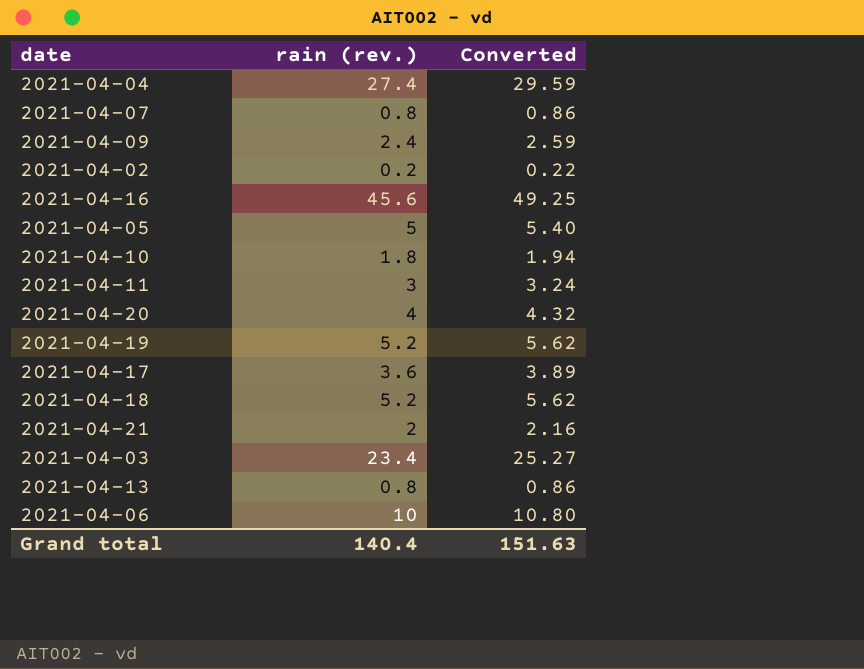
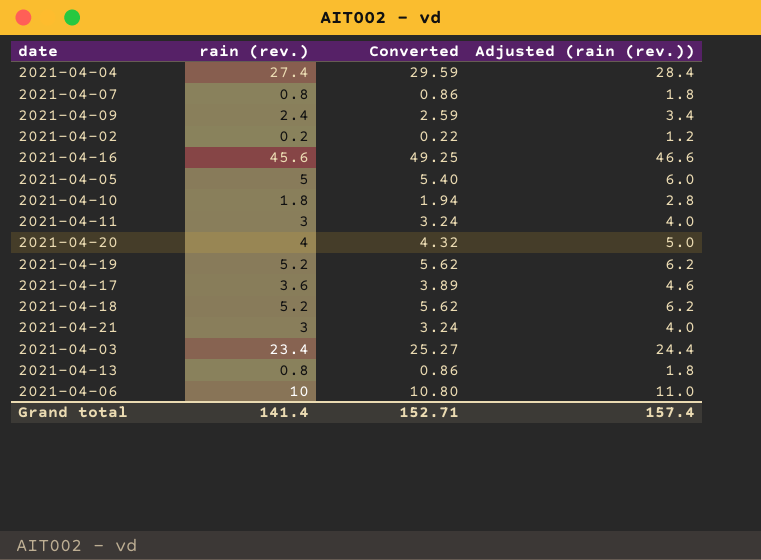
column Adjusted (rain (rev.)) | formula: none -> [rain (rev.)] + 1
2021-04-21 | rain (rev.): 2 -> 3
2021-04-21 | Converted: 2.16 -> 3.24
Grand total | rain (rev.): 140.4 -> 141.4
Grand total | Converted: 151.63 -> 152.71

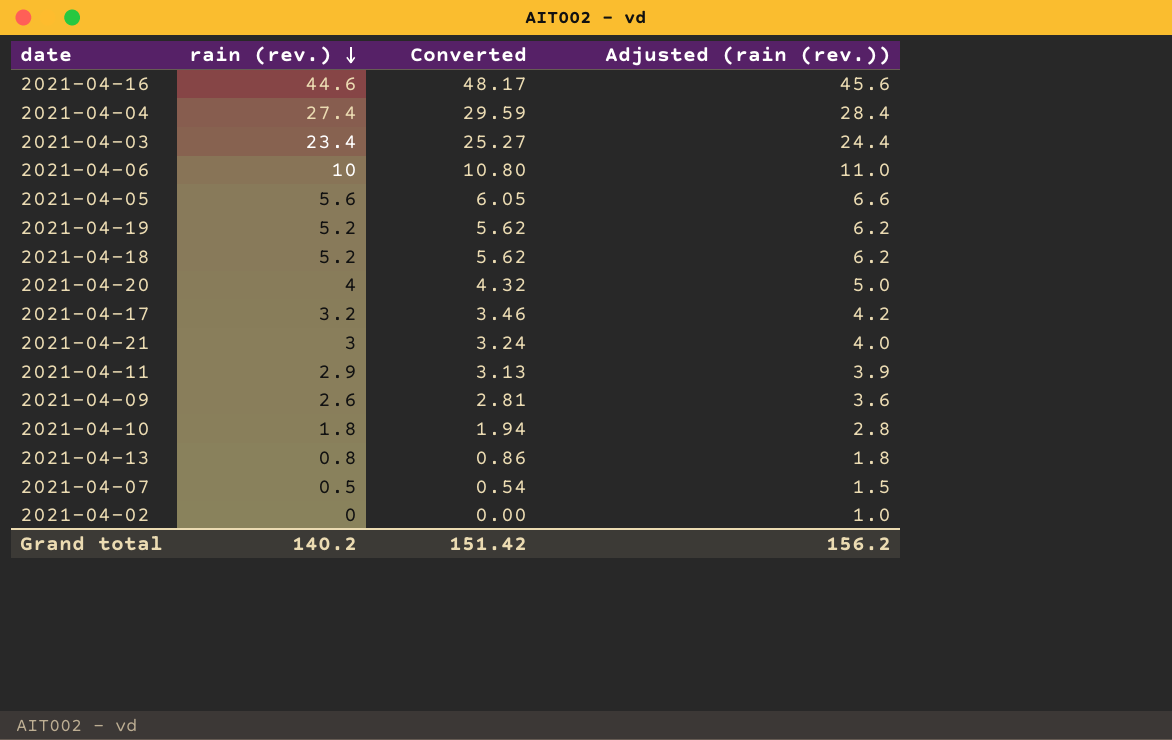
row order: none -> rain (rev.) descending
2021-04-16 | rain (rev.): 45.6 -> 44.6
2021-04-16 | Converted: 49.25 -> 48.17
2021-04-16 | Adjusted (rain (rev.)): 46.6 -> 45.6
2021-04-05 | rain (rev.): 5 -> 5.6
2021-04-05 | Converted: 5.40 -> 6.05
2021-04-05 | Adjusted (rain (rev.)): 6.0 -> 6.6
2021-04-17 | rain (rev.): 3.6 -> 3.2
2021-04-17 | Converted: 3.89 -> 3.46
2021-04-17 | Adjusted (rain (rev.)): 4.6 -> 4.2
2021-04-11 | rain (rev.): 3 -> 2.9
2021-04-11 | Converted: 3.24 -> 3.13
2021-04-11 | Adjusted (rain (rev.)): 4.0 -> 3.9
2021-04-09 | rain (rev.): 2.4 -> 2.6
2021-04-09 | Converted: 2.59 -> 2.81
2021-04-09 | Adjusted (rain (rev.)): 3.4 -> 3.6
2021-04-07 | rain (rev.): 0.8 -> 0.5
2021-04-07 | Converted: 0.86 -> 0.54
2021-04-07 | Adjusted (rain (rev.)): 1.8 -> 1.5
2021-04-02 | rain (rev.): 0.2 -> 0
2021-04-02 | Converted: 0.22 -> 0.00
2021-04-02 | Adjusted (rain (rev.)): 1.2 -> 1.0
Grand total | rain (rev.): 141.4 -> 140.2
Grand total | Converted: 152.71 -> 151.42
Grand total | Adjusted (rain (rev.)): 157.4 -> 156.2

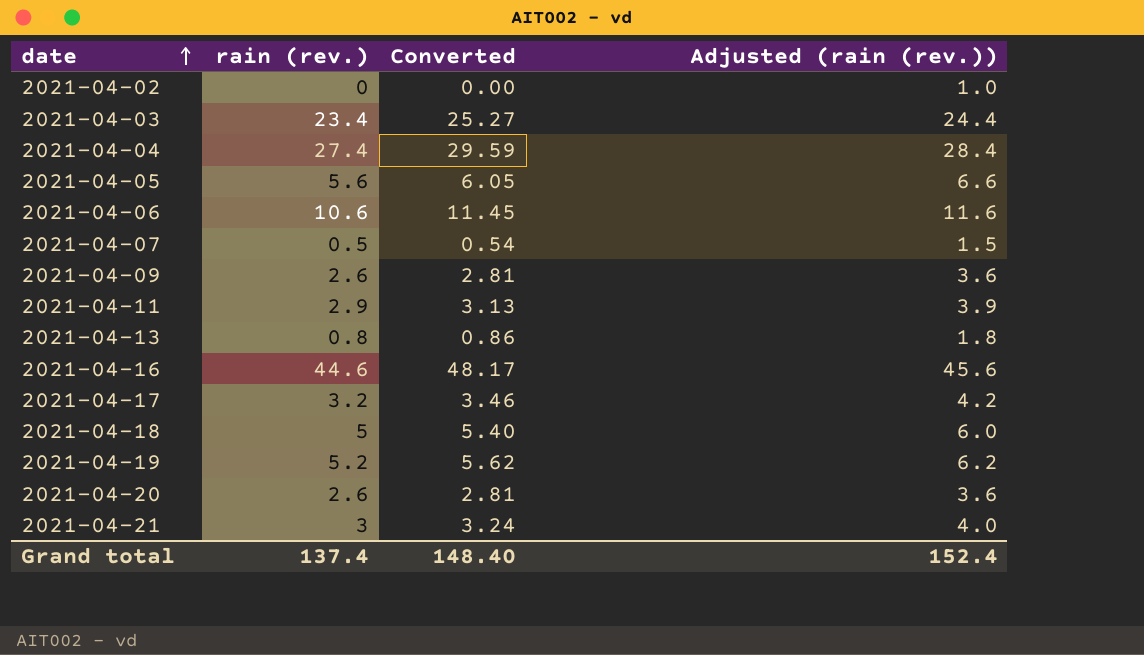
row order: rain (rev.) descending -> date ascending
row 2021-04-10: 1.8 | 1.94 | 2.8 -> none
2021-04-06 | rain (rev.): 10 -> 10.6
2021-04-06 | Converted: 10.80 -> 11.45
2021-04-06 | Adjusted (rain (rev.)): 11.0 -> 11.6
2021-04-18 | rain (rev.): 5.2 -> 5
2021-04-18 | Converted: 5.62 -> 5.40
2021-04-18 | Adjusted (rain (rev.)): 6.2 -> 6.0
2021-04-20 | rain (rev.): 4 -> 2.6
2021-04-20 | Converted: 4.32 -> 2.81
2021-04-20 | Adjusted (rain (rev.)): 5.0 -> 3.6
Grand total | rain (rev.): 140.2 -> 137.4
Grand total | Converted: 151.42 -> 148.40
Grand total | Adjusted (rain (rev.)): 156.2 -> 152.4

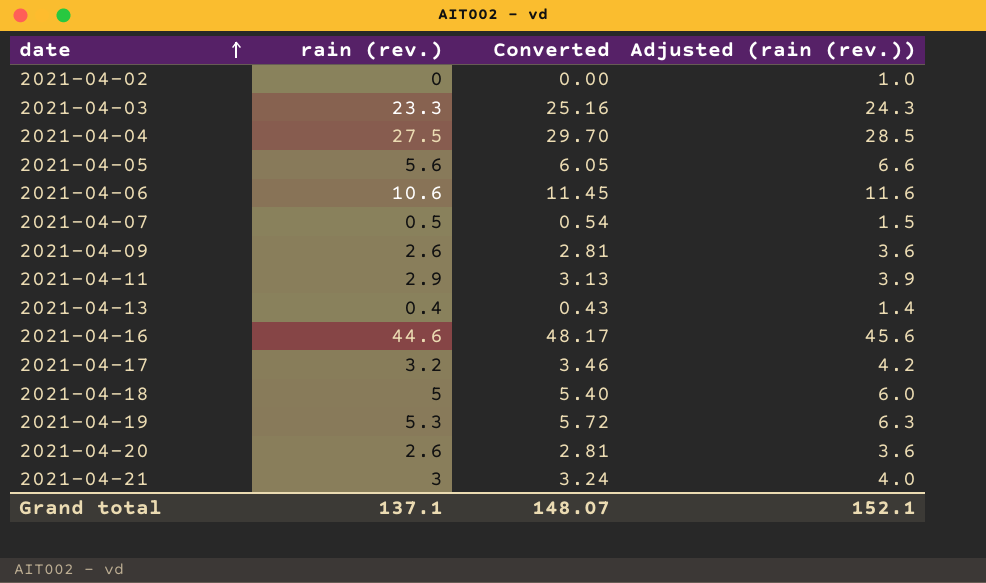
2021-04-03 | rain (rev.): 23.4 -> 23.3
2021-04-03 | Converted: 25.27 -> 25.16
2021-04-03 | Adjusted (rain (rev.)): 24.4 -> 24.3
2021-04-04 | rain (rev.): 27.4 -> 27.5
2021-04-04 | Converted: 29.59 -> 29.70
2021-04-04 | Adjusted (rain (rev.)): 28.4 -> 28.5
2021-04-13 | rain (rev.): 0.8 -> 0.4
2021-04-13 | Converted: 0.86 -> 0.43
2021-04-13 | Adjusted (rain (rev.)): 1.8 -> 1.4
2021-04-19 | rain (rev.): 5.2 -> 5.3
2021-04-19 | Converted: 5.62 -> 5.72
2021-04-19 | Adjusted (rain (rev.)): 6.2 -> 6.3
Grand total | rain (rev.): 137.4 -> 137.1
Grand total | Converted: 148.40 -> 148.07
Grand total | Adjusted (rain (rev.)): 152.4 -> 152.1

